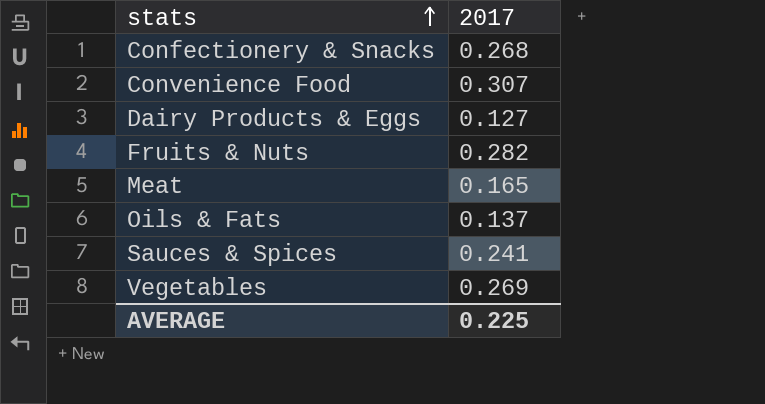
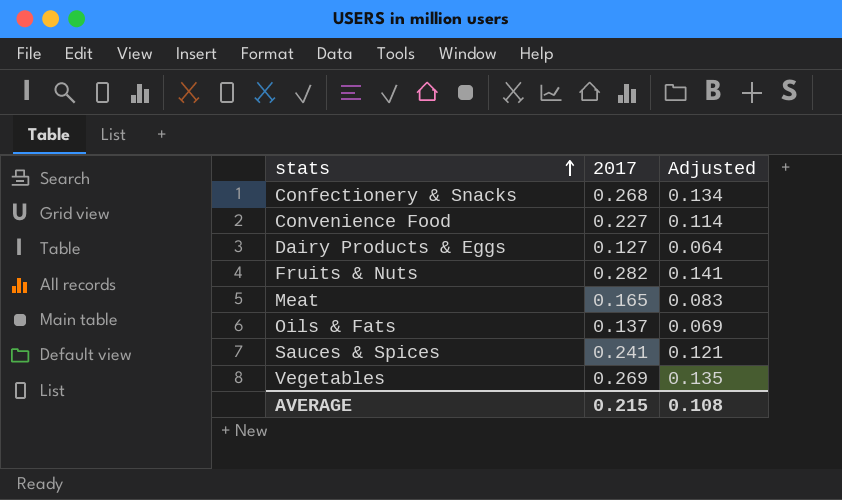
column Adjusted | formula: none -> [2017] * 0.5
Convenience Food | 2017: 0.307 -> 0.227
AVERAGE | 2017: 0.225 -> 0.215

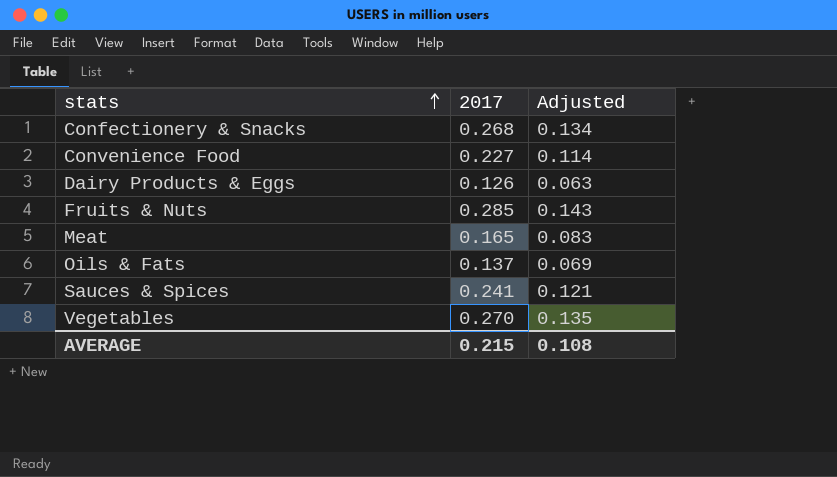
Dairy Products & Eggs | 2017: 0.127 -> 0.126
Dairy Products & Eggs | Adjusted: 0.064 -> 0.063
Fruits & Nuts | 2017: 0.282 -> 0.285
Fruits & Nuts | Adjusted: 0.141 -> 0.143
Vegetables | 2017: 0.269 -> 0.270

